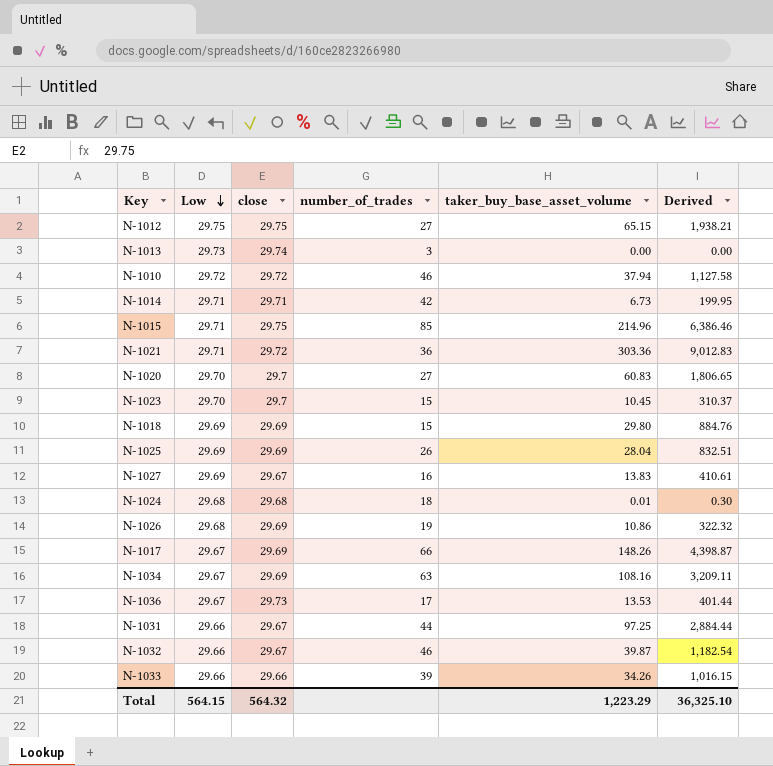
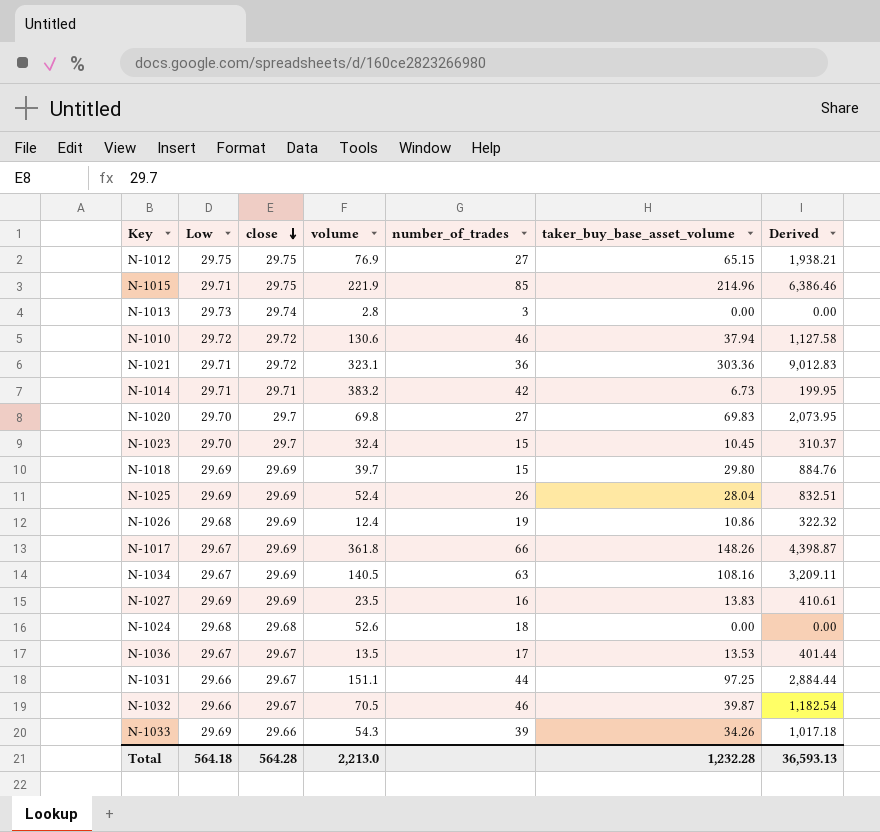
row order: Low descending -> close descending
column volume | position: none -> 4
N-1020 | taker_buy_base_asset_volume: 60.83 -> 69.83
N-1020 | Derived: 1,806.65 -> 2,073.95
N-1027 | close: 29.67 -> 29.69
N-1024 | taker_buy_base_asset_volume: 0.01 -> 0.00
N-1024 | Derived: 0.30 -> 0.00
N-1036 | close: 29.73 -> 29.67
N-1033 | Low: 29.66 -> 29.69
N-1033 | Derived: 1,016.15 -> 1,017.18
Total | Low: 564.15 -> 564.18
Total | close: 564.32 -> 564.28
Total | taker_buy_base_asset_volume: 1,223.29 -> 1,232.28
Total | Derived: 36,325.10 -> 36,593.13

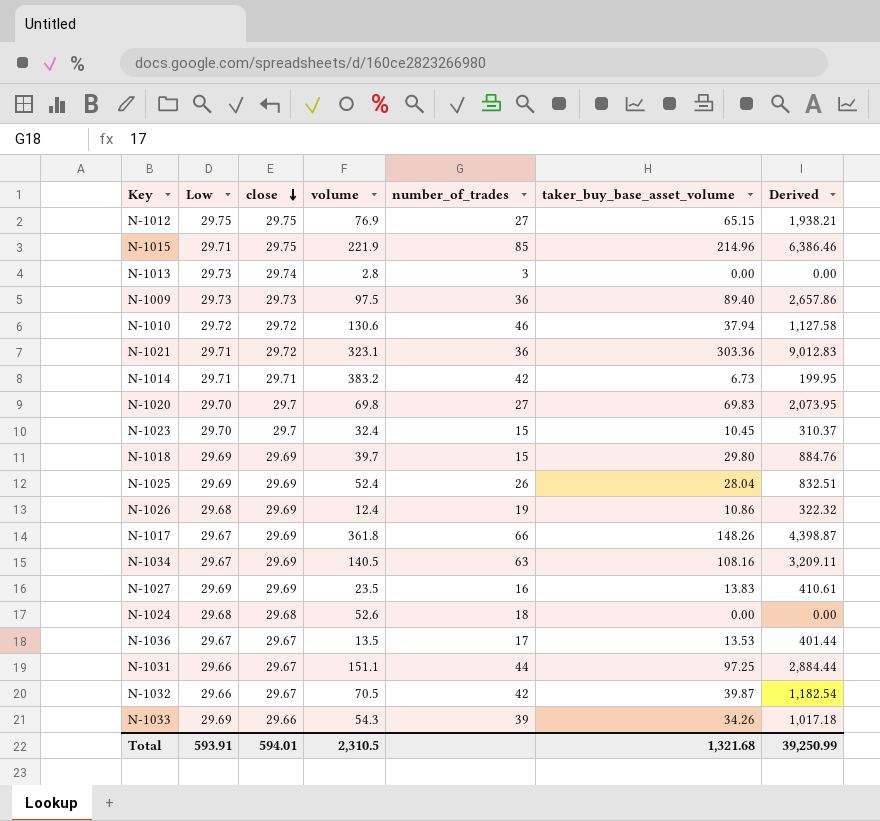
row N-1009: none -> 29.73 | 29.73 | 97.5 | 36 | 89.40 | 2,657.86
N-1032 | number_of_trades: 46 -> 42
Total | Low: 564.18 -> 593.91
Total | close: 564.28 -> 594.01
Total | volume: 2,213.0 -> 2,310.5
Total | taker_buy_base_asset_volume: 1,232.28 -> 1,321.68
Total | Derived: 36,593.13 -> 39,250.99

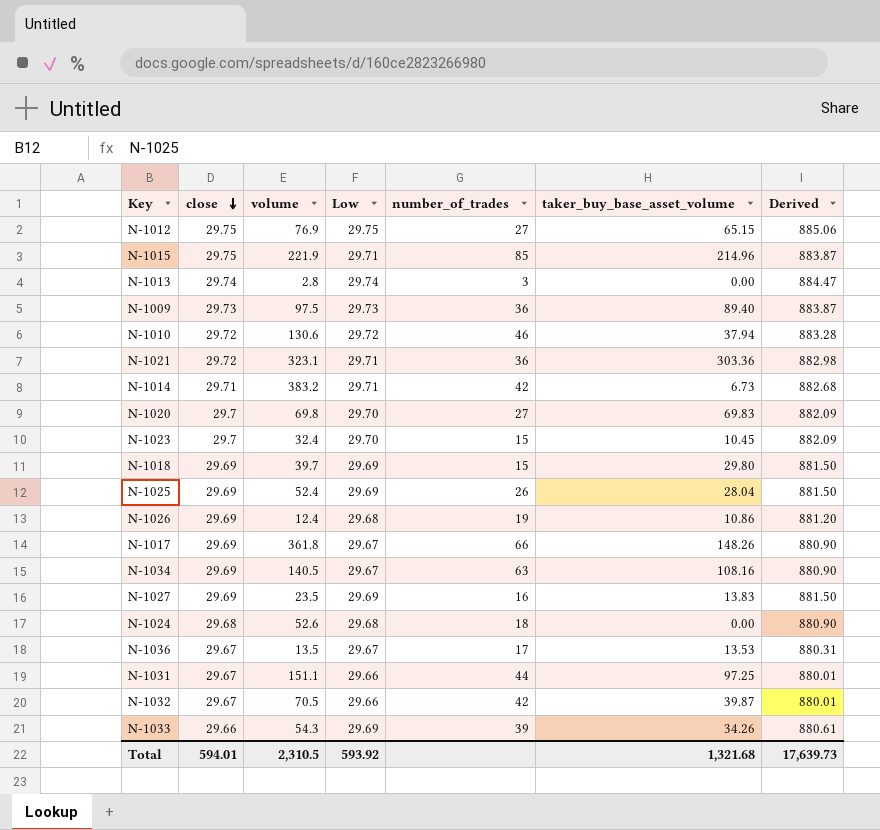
column Low | position: 2 -> 4
column Derived | formula: [Low] * [taker_buy_base_asset_volume] -> [close] * [Low]
N-1013 | Low: 29.73 -> 29.74
Total | Low: 593.91 -> 593.92
Total | Derived: 39,250.99 -> 17,639.73

